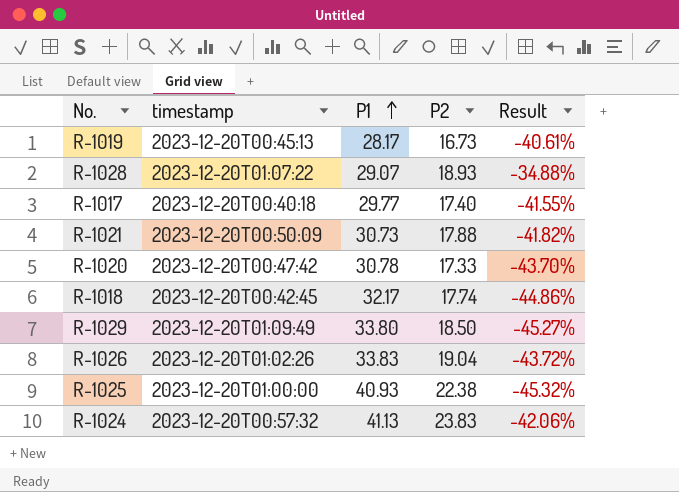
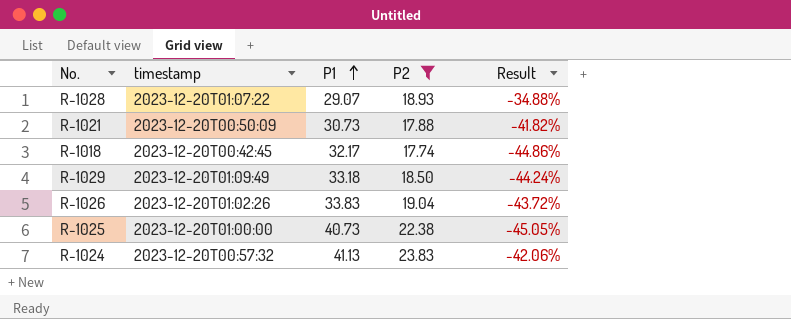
filter: none -> P2 >= 17.74
R-1029 | P1: 33.80 -> 33.18
R-1029 | Result: -45.27% -> -44.24%
R-1025 | P1: 40.93 -> 40.73
R-1025 | Result: -45.32% -> -45.05%

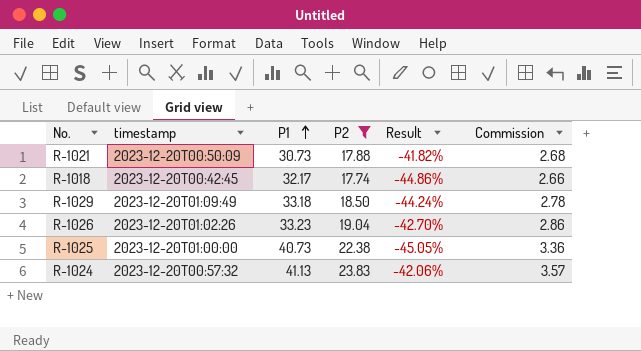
column Commission | formula: none -> [P2] * 0.15
row R-1028: 2023-12-20T01:07:22 | 29.07 | 18.93 | -34.88% -> none
R-1026 | P1: 33.83 -> 33.23
R-1026 | Result: -43.72% -> -42.70%

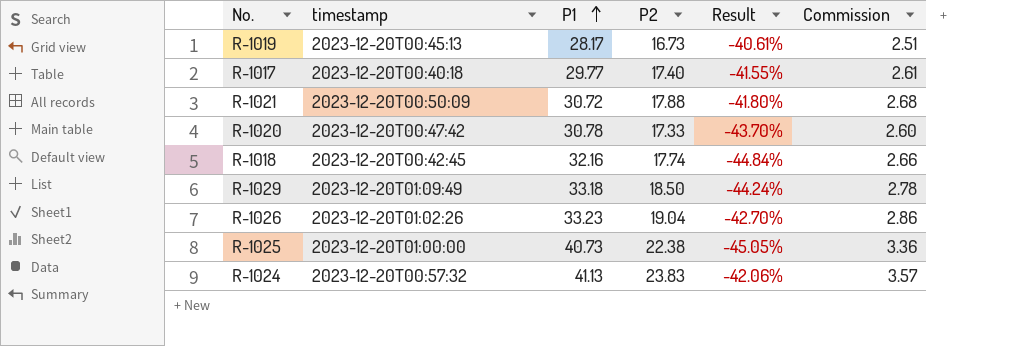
filter: P2 >= 17.74 -> none
R-1021 | P1: 30.73 -> 30.72
R-1021 | Result: -41.82% -> -41.80%
R-1018 | P1: 32.17 -> 32.16
R-1018 | Result: -44.86% -> -44.84%

